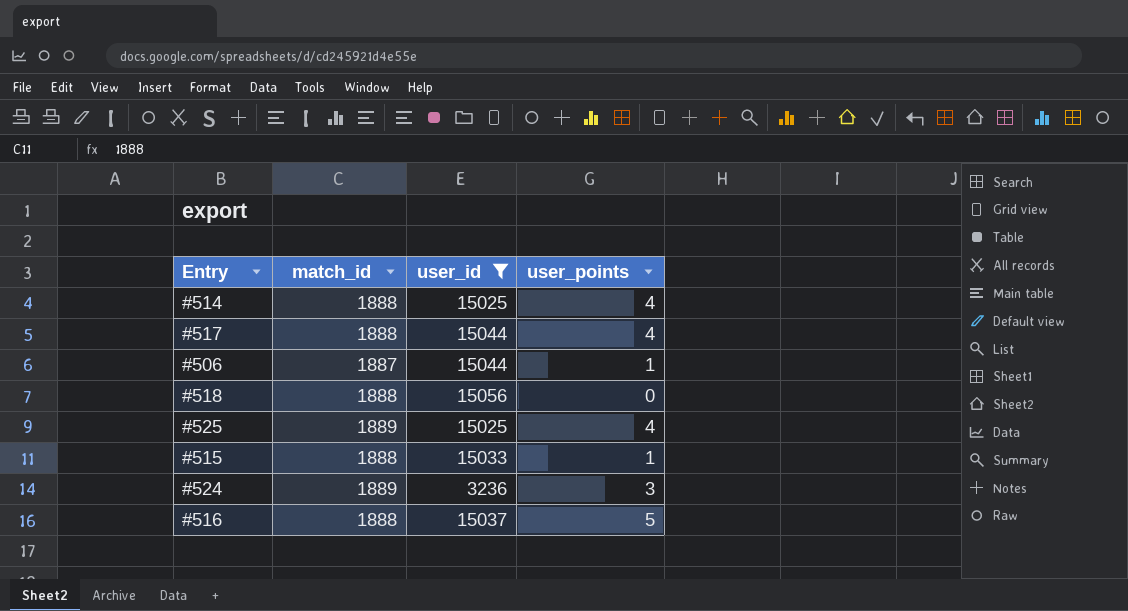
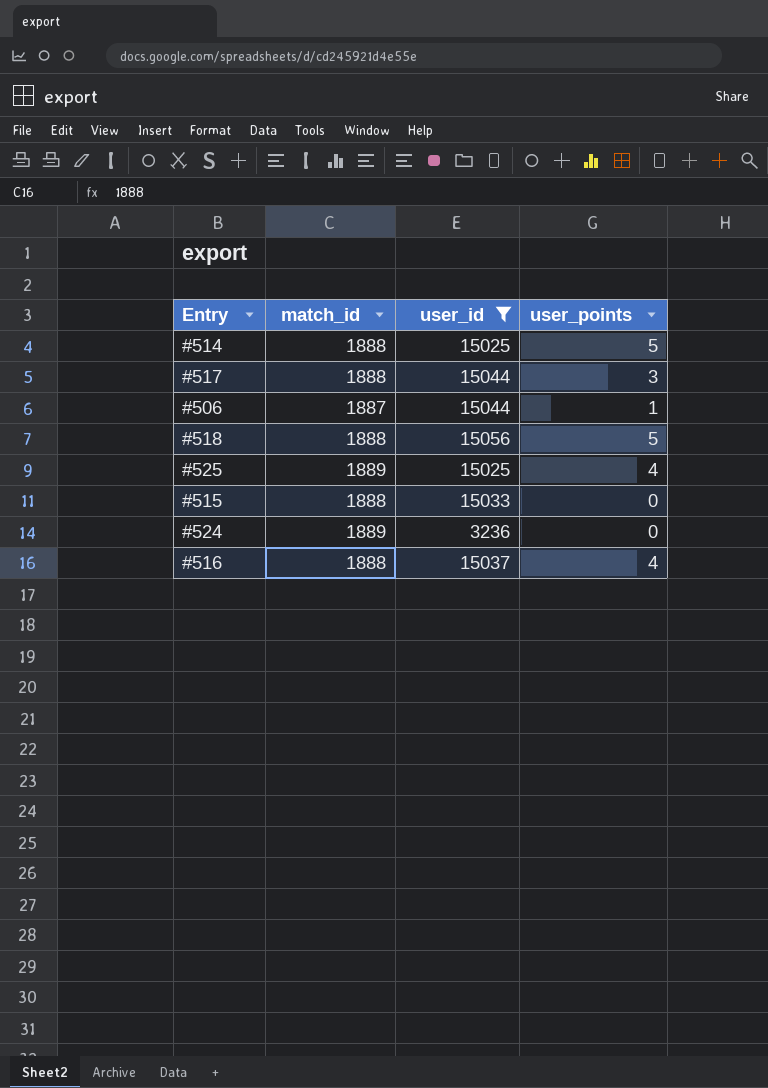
#514 | user_points: 4 -> 5
#517 | user_points: 4 -> 3
#518 | user_points: 0 -> 5
#515 | user_points: 1 -> 0
#524 | user_points: 3 -> 0
#516 | user_points: 5 -> 4

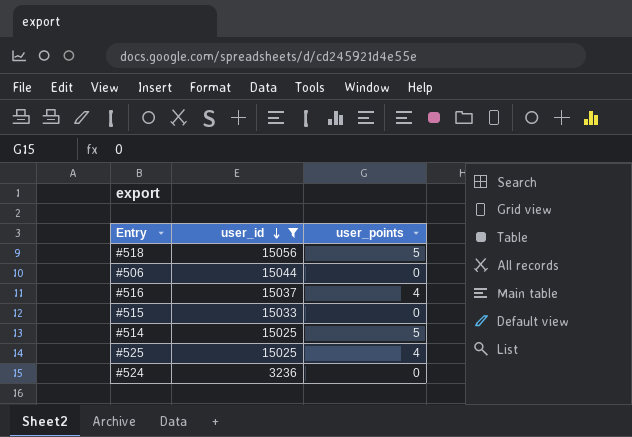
row order: none -> user_id descending
column match_id | position: 2 -> none
row #517: 1888 | 15044 | 3 -> none
#506 | user_points: 1 -> 0

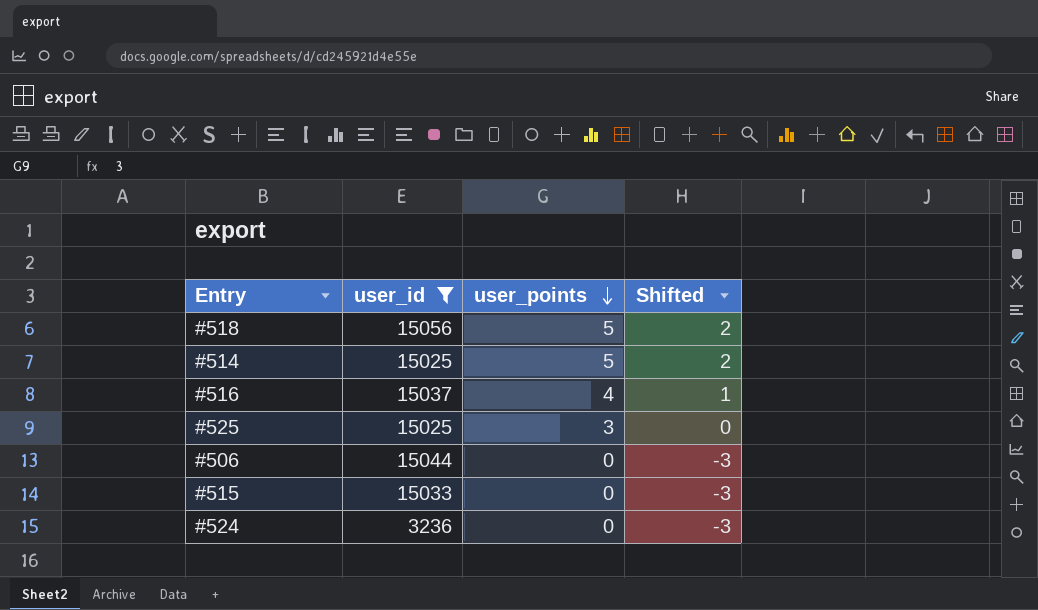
row order: user_id descending -> user_points descending
column Shifted | formula: none -> [user_points] - 3
#525 | user_points: 4 -> 3

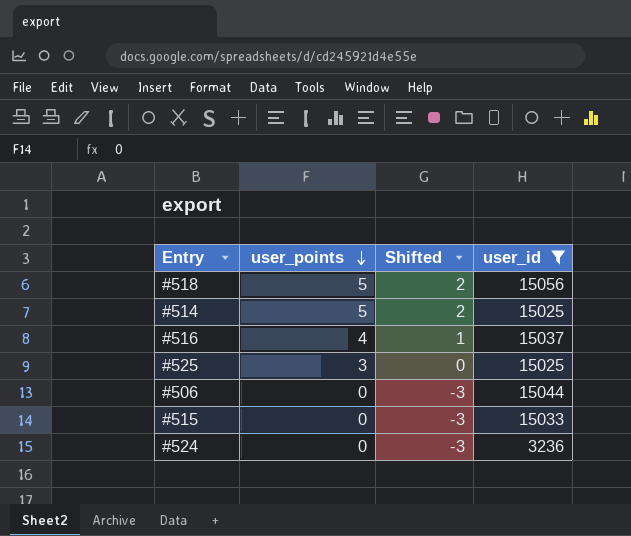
column user_id | position: 2 -> 4

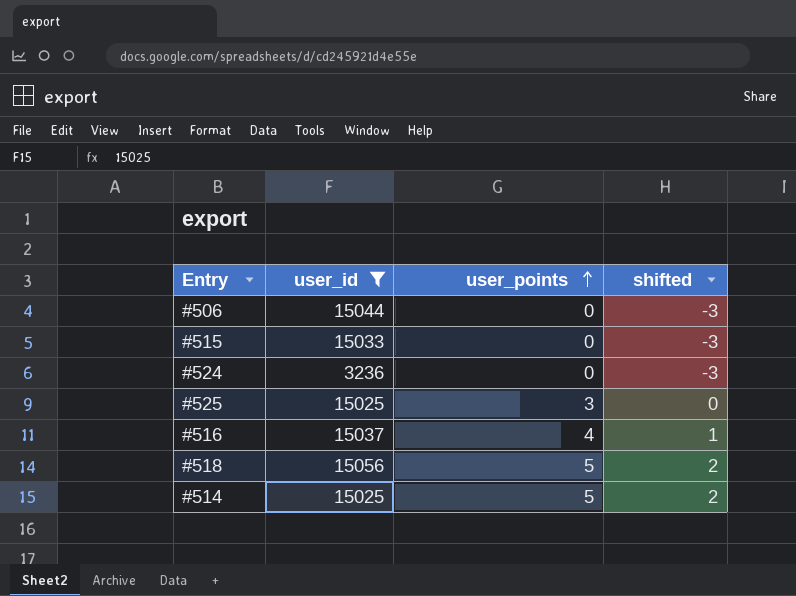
row order: user_points descending -> user_points ascending
column user_id | position: 4 -> 2
column name: Shifted -> shifted

